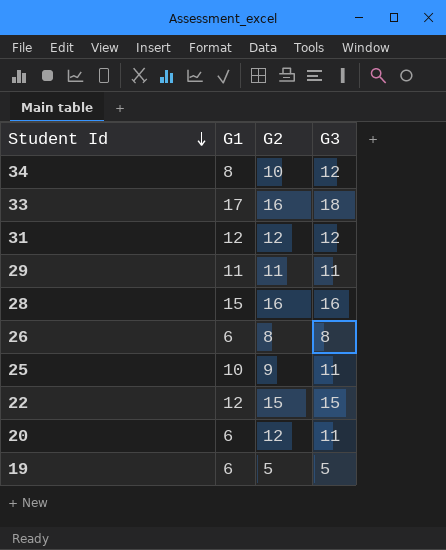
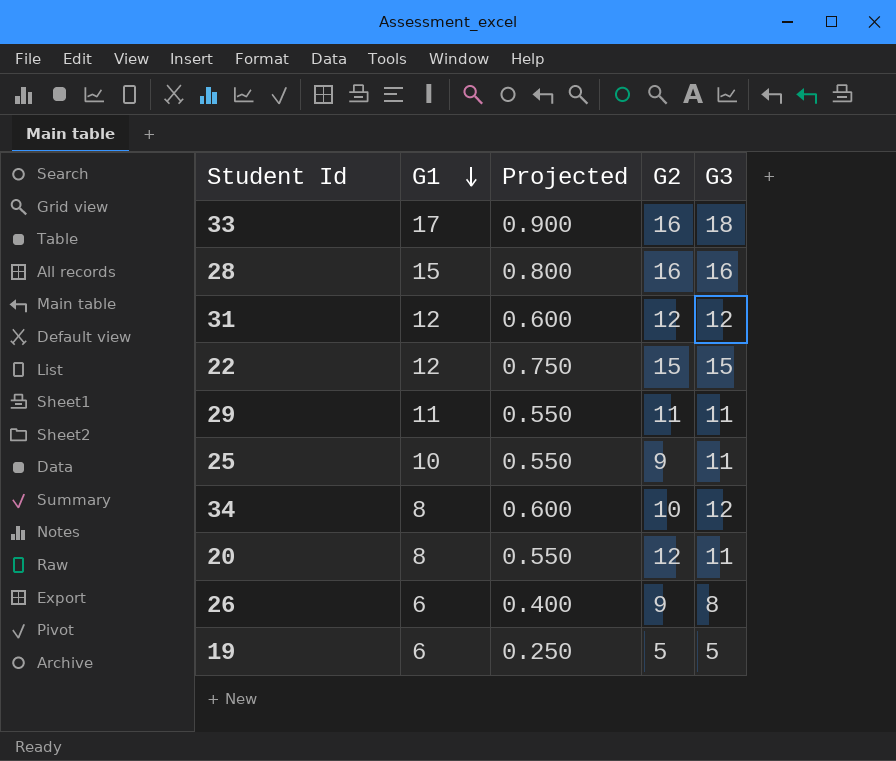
row order: Student Id descending -> G1 descending
column Projected | formula: none -> [G3] * 0.05
20 | G1: 6 -> 8
26 | G2: 8 -> 9

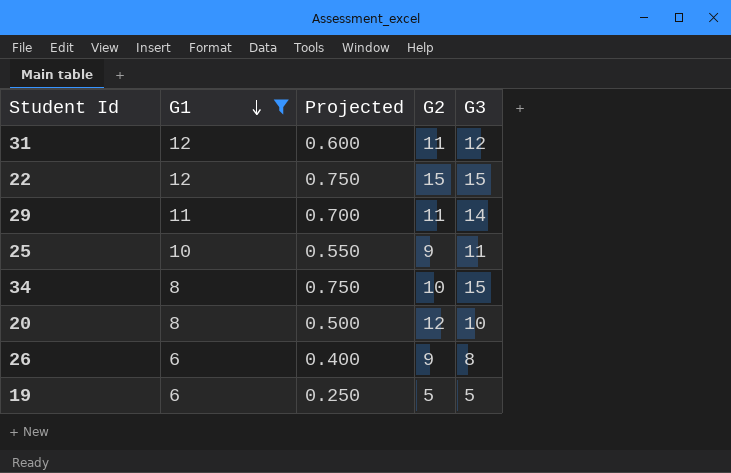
filter: none -> G1 <= 12
31 | G2: 12 -> 11
29 | Projected: 0.550 -> 0.700
29 | G3: 11 -> 14
34 | Projected: 0.600 -> 0.750
34 | G3: 12 -> 15
20 | Projected: 0.550 -> 0.500
20 | G3: 11 -> 10

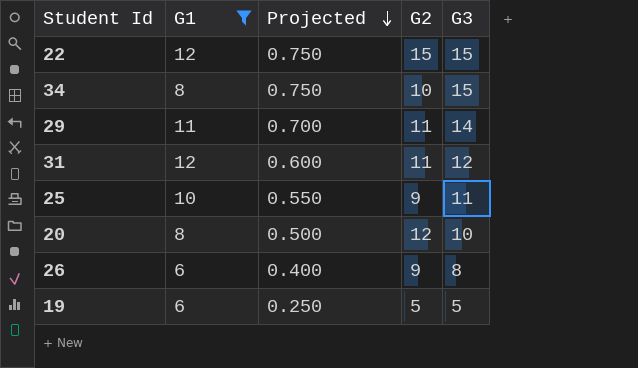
row order: G1 descending -> Projected descending

